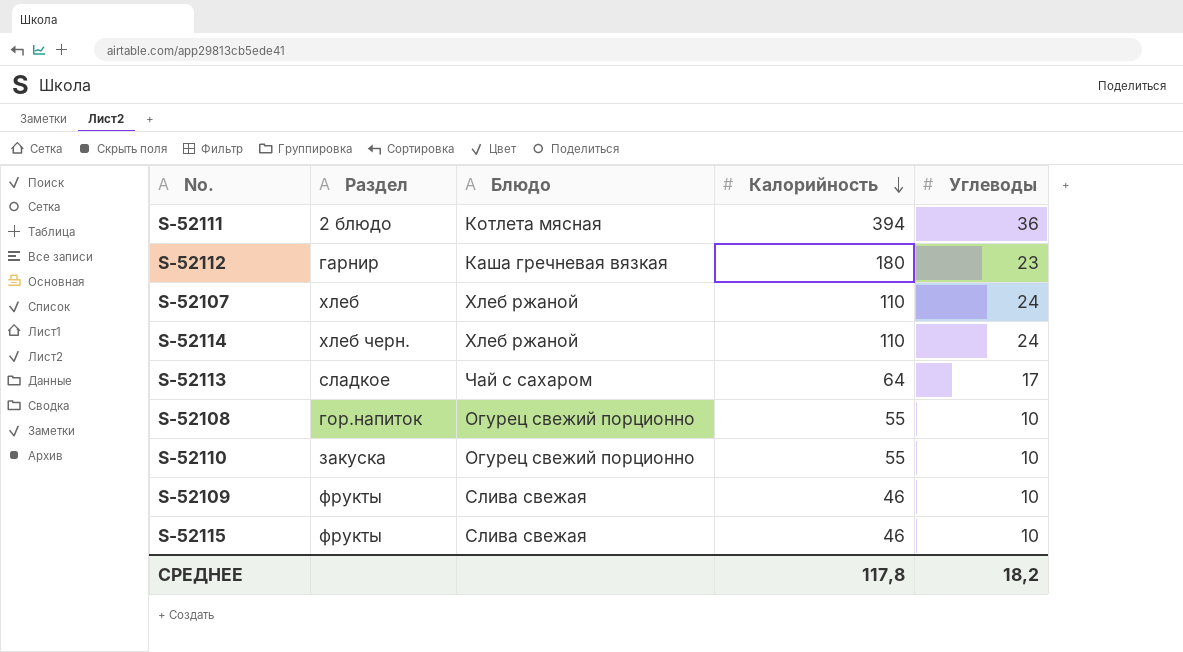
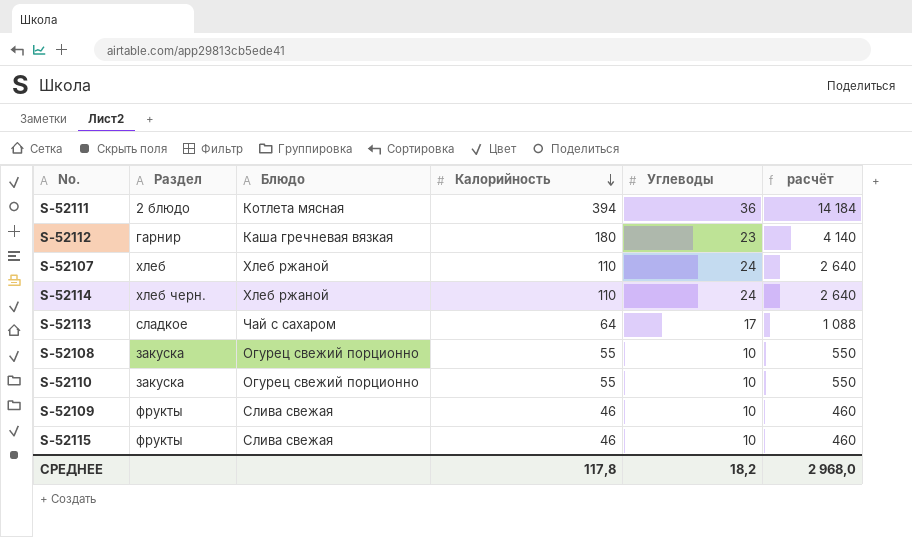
column расчёт | formula: none -> [Калорийность] * [Углеводы]
S-52108 | Раздел: гор.напиток -> закуска

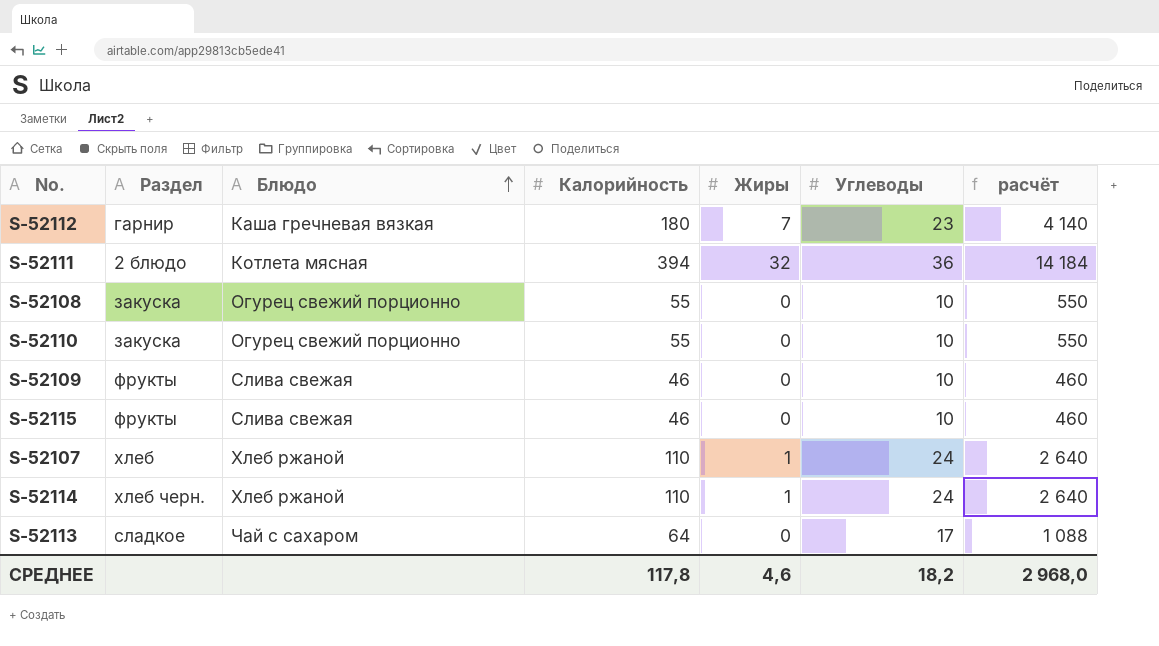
row order: Калорийность descending -> Блюдо ascending
column Жиры | position: none -> 5

